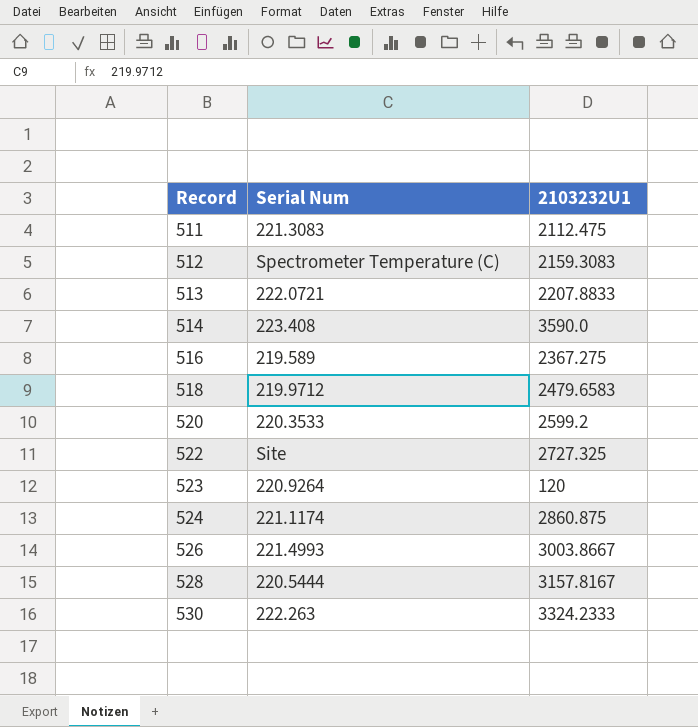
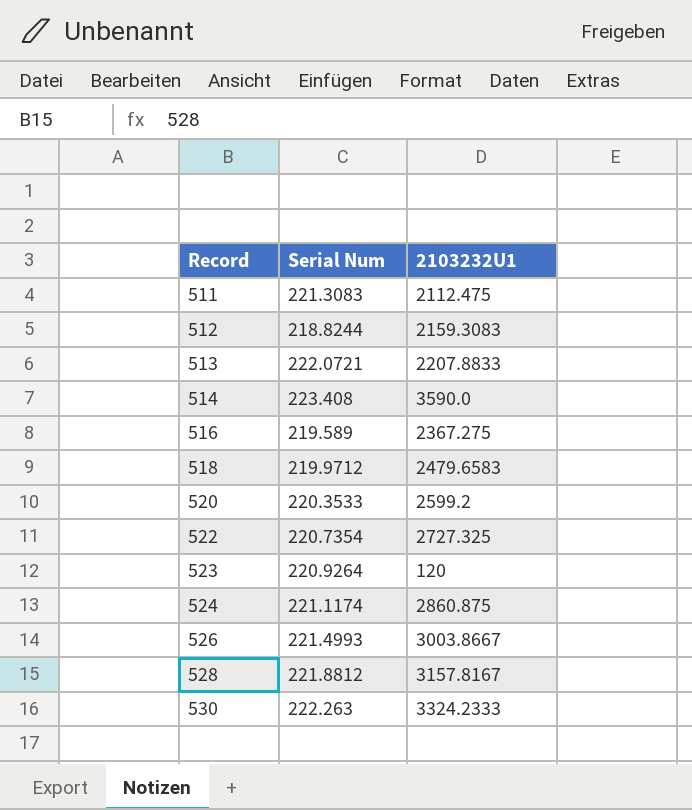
512 | Serial Num: Spectrometer Temperature (C) -> 218.8244
522 | Serial Num: Site -> 220.7354
528 | Serial Num: 220.5444 -> 221.8812

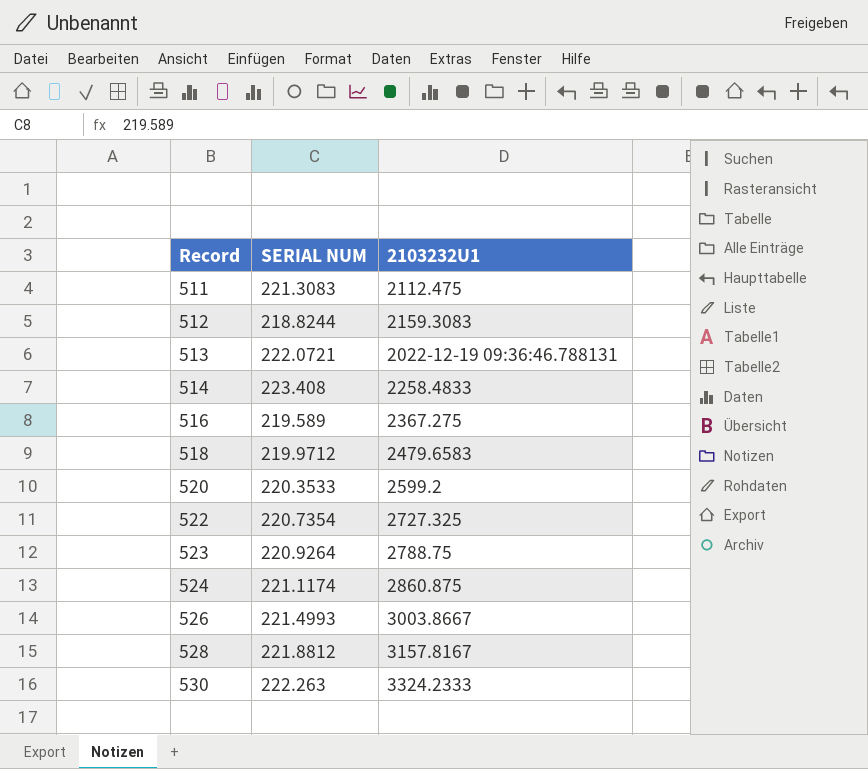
column name: Serial Num -> SERIAL NUM
513 | 2103232U1: 2207.8833 -> 2022-12-19 09:36:46.788131
514 | 2103232U1: 3590.0 -> 2258.4833
523 | 2103232U1: 120 -> 2788.75

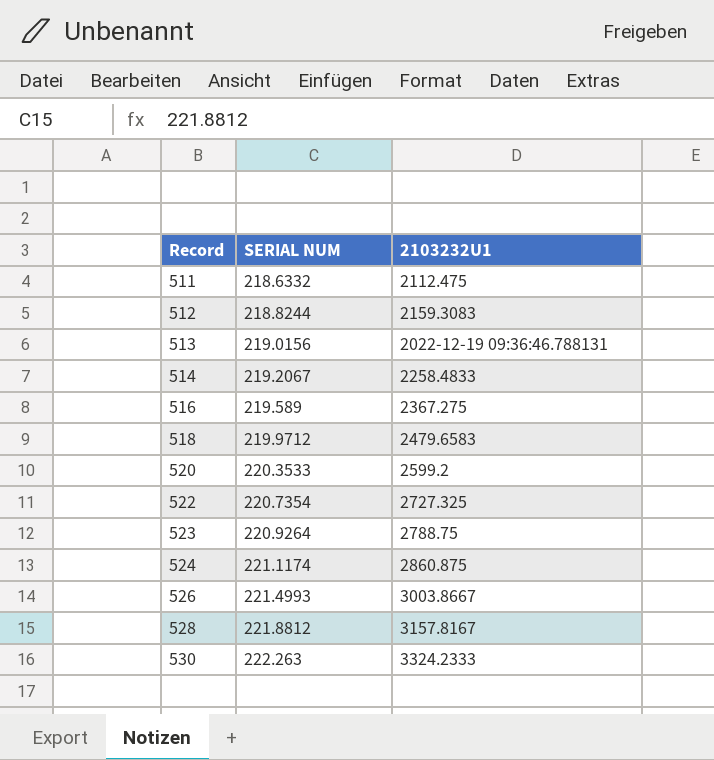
511 | SERIAL NUM: 221.3083 -> 218.6332
513 | SERIAL NUM: 222.0721 -> 219.0156
514 | SERIAL NUM: 223.408 -> 219.2067

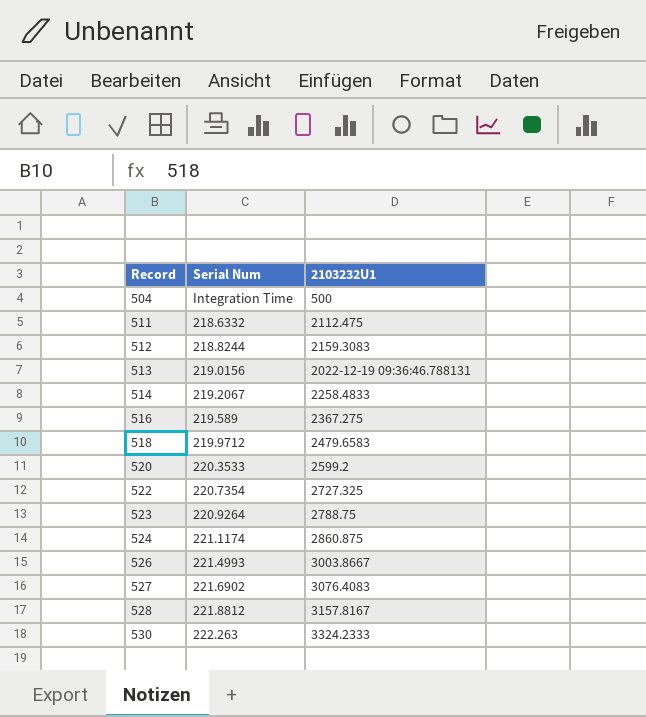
column name: SERIAL NUM -> Serial Num
row 504: none -> Integration Time | 500
row 527: none -> 221.6902 | 3076.4083

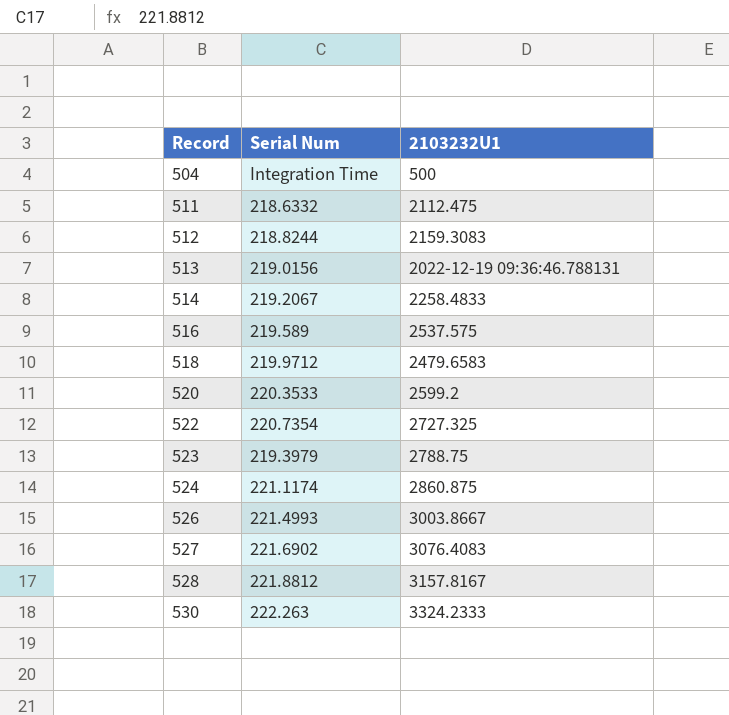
516 | 2103232U1: 2367.275 -> 2537.575
523 | Serial Num: 220.9264 -> 219.3979

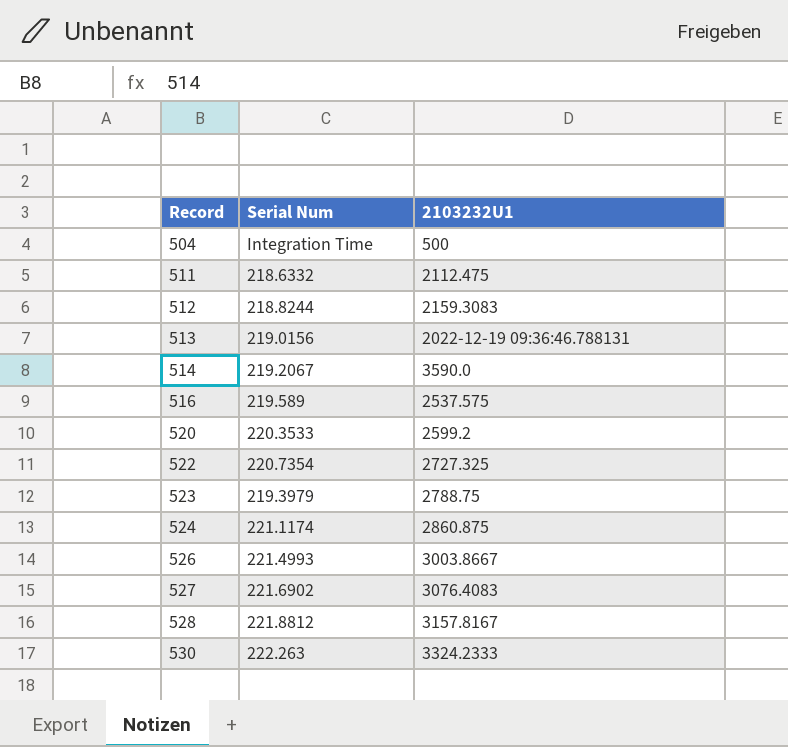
row 518: 219.9712 | 2479.6583 -> none
514 | 2103232U1: 2258.4833 -> 3590.0

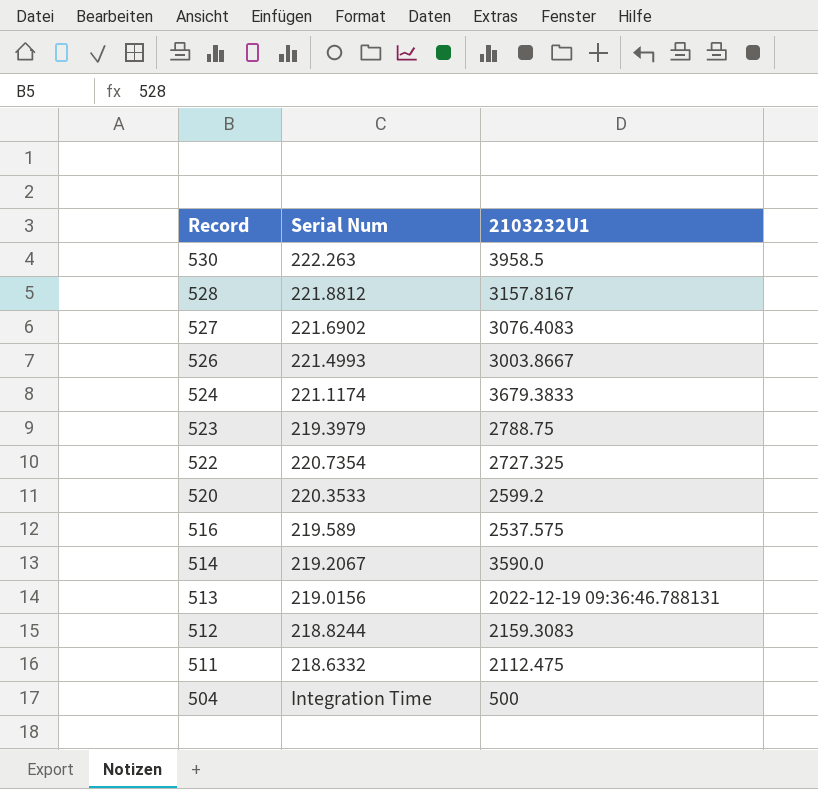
row order: Record ascending -> Record descending
530 | 2103232U1: 3324.2333 -> 3958.5
524 | 2103232U1: 2860.875 -> 3679.3833

